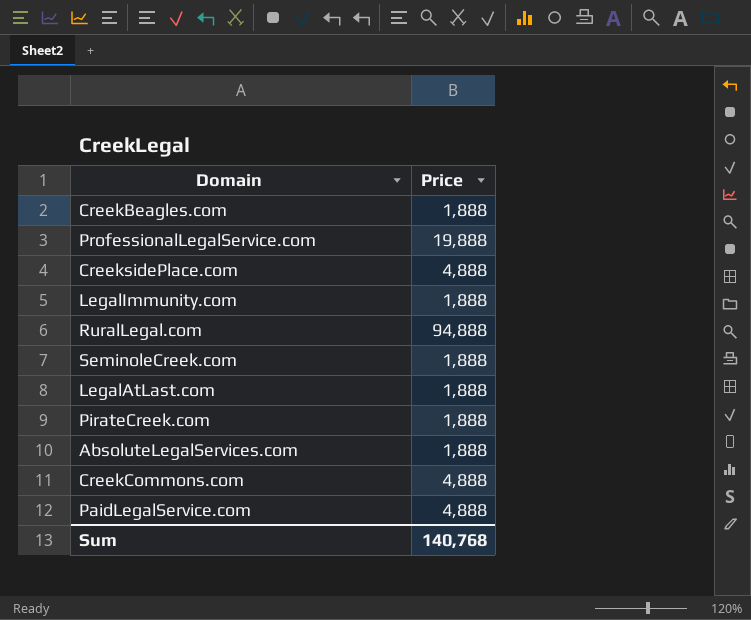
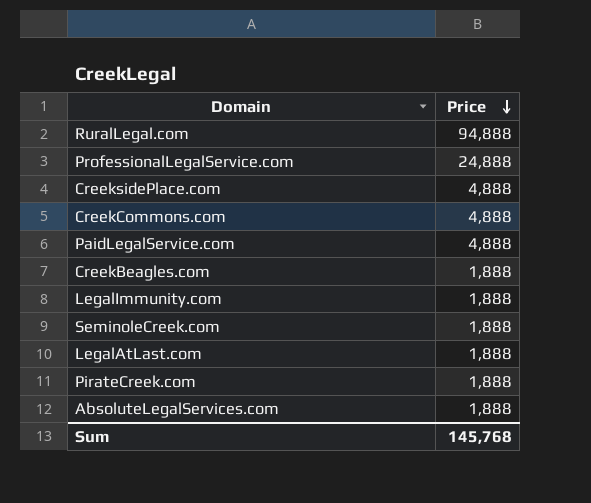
row order: none -> Price descending
ProfessionalLegalService.com | Price: 19,888 -> 24,888
Sum | Price: 140,768 -> 145,768

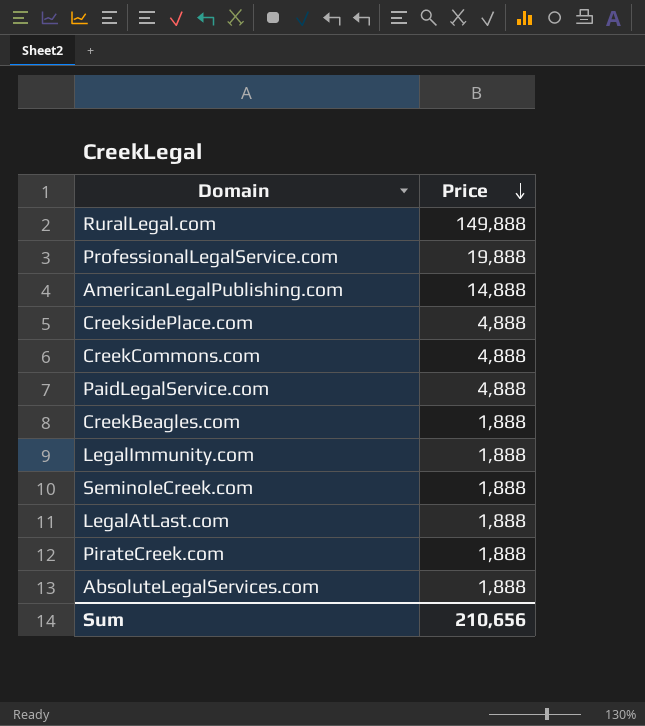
RuralLegal.com | Price: 94,888 -> 149,888
ProfessionalLegalService.com | Price: 24,888 -> 19,888
row AmericanLegalPublishing.com: none -> 14,888
Sum | Price: 145,768 -> 210,656

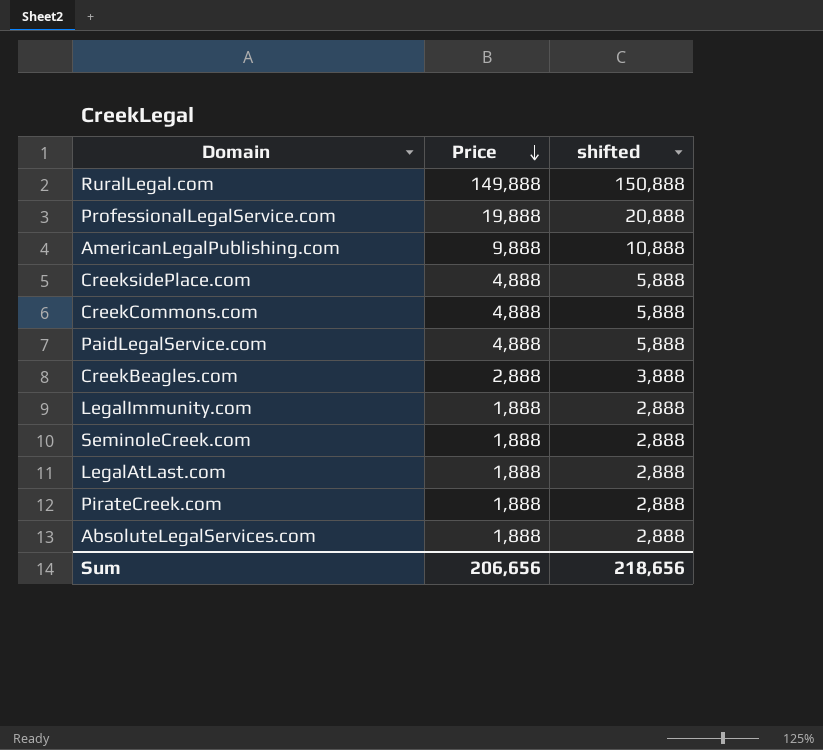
column shifted | formula: none -> [Price] + 1000
AmericanLegalPublishing.com | Price: 14,888 -> 9,888
CreekBeagles.com | Price: 1,888 -> 2,888
Sum | Price: 210,656 -> 206,656

